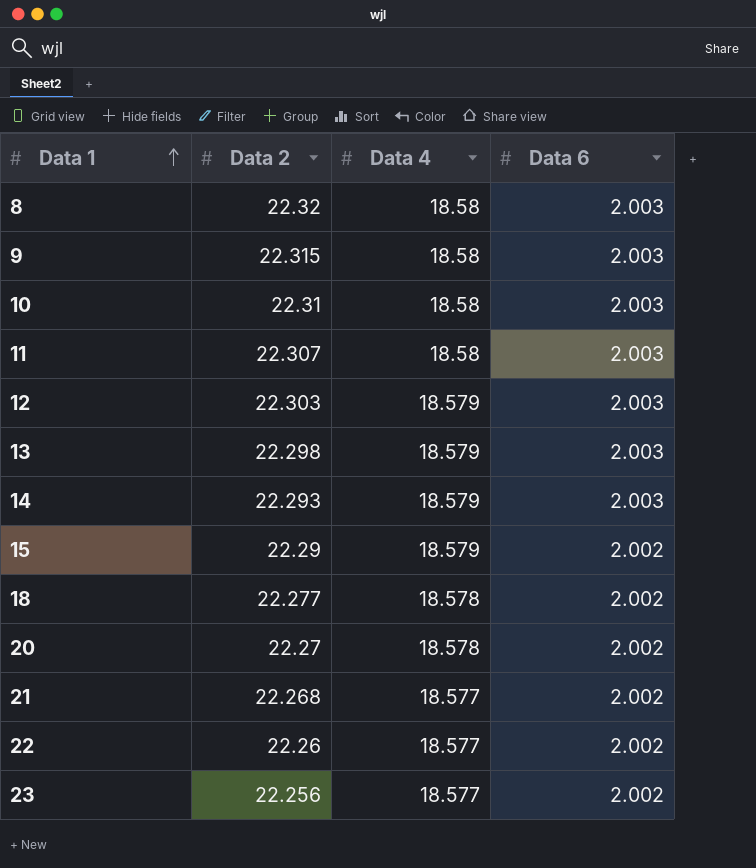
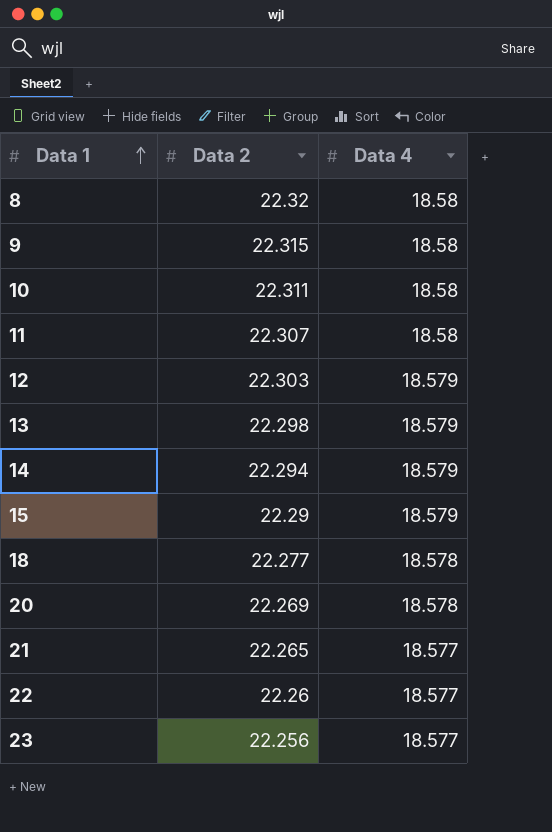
column Data 6 | position: 4 -> none
10 | Data 2: 22.31 -> 22.311
14 | Data 2: 22.293 -> 22.294
20 | Data 2: 22.27 -> 22.269
21 | Data 2: 22.268 -> 22.265

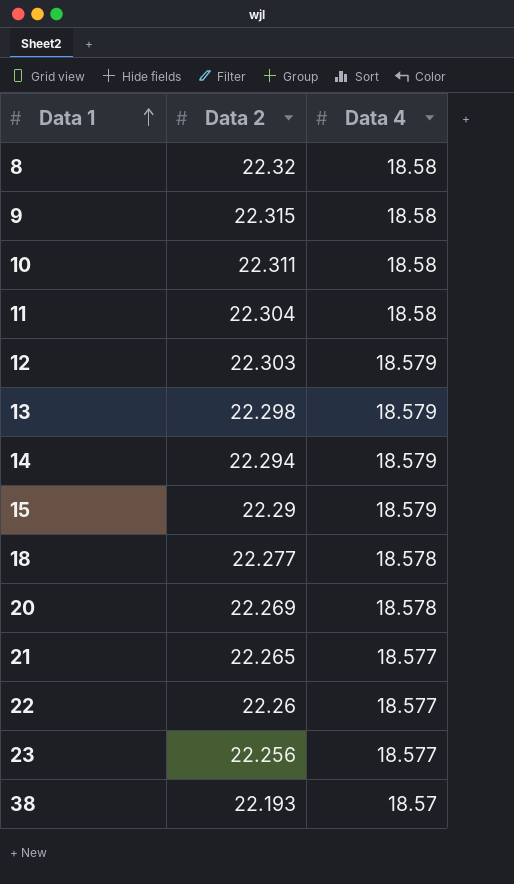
11 | Data 2: 22.307 -> 22.304
row 38: none -> 22.193 | 18.57

